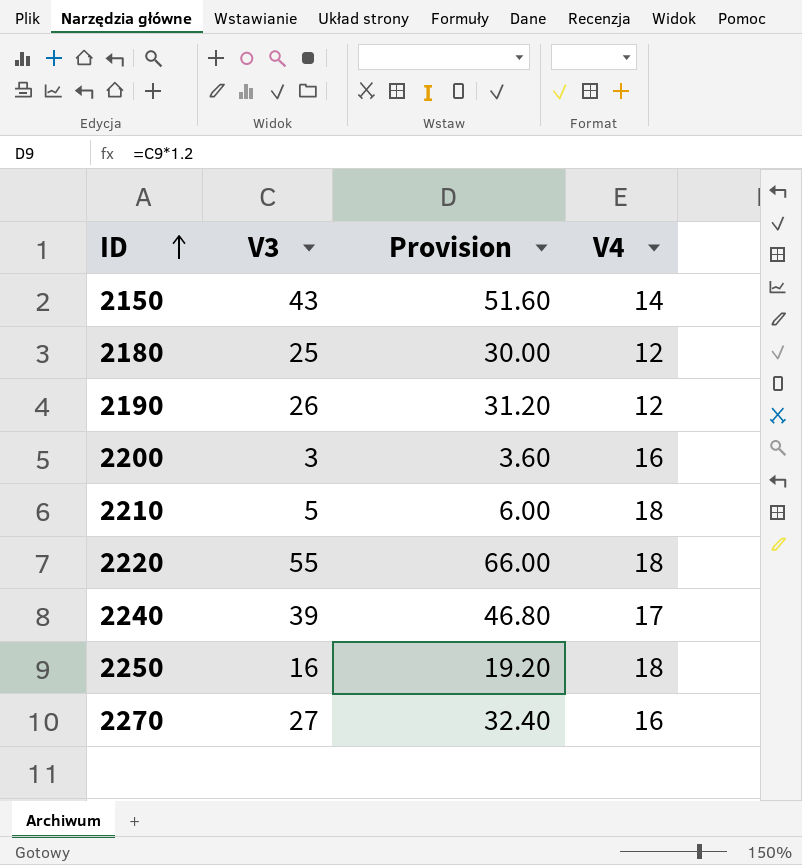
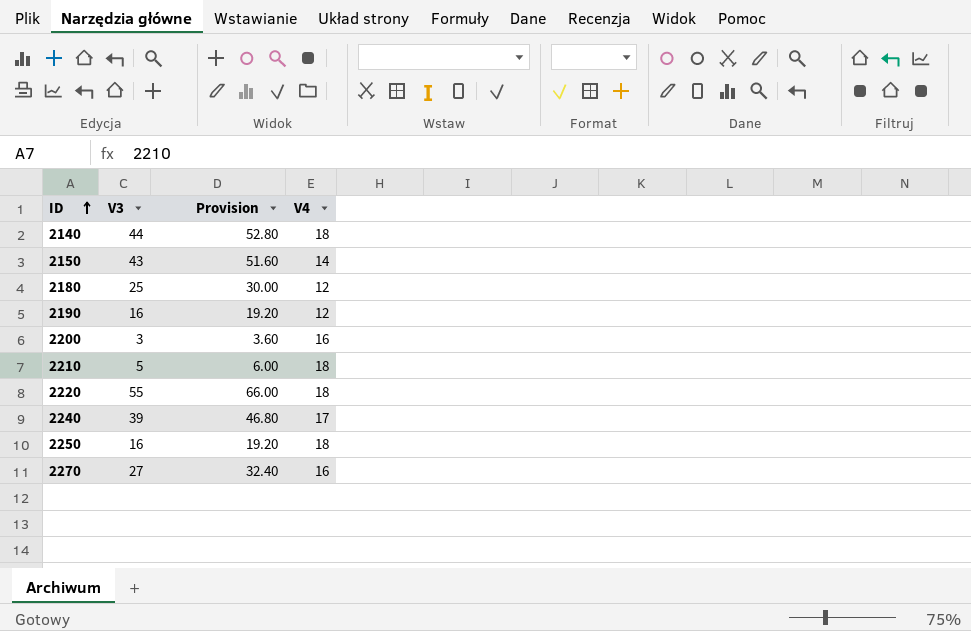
row 2140: none -> 44 | 52.80 | 18
2190 | V3: 26 -> 16
2190 | Provision: 31.20 -> 19.20

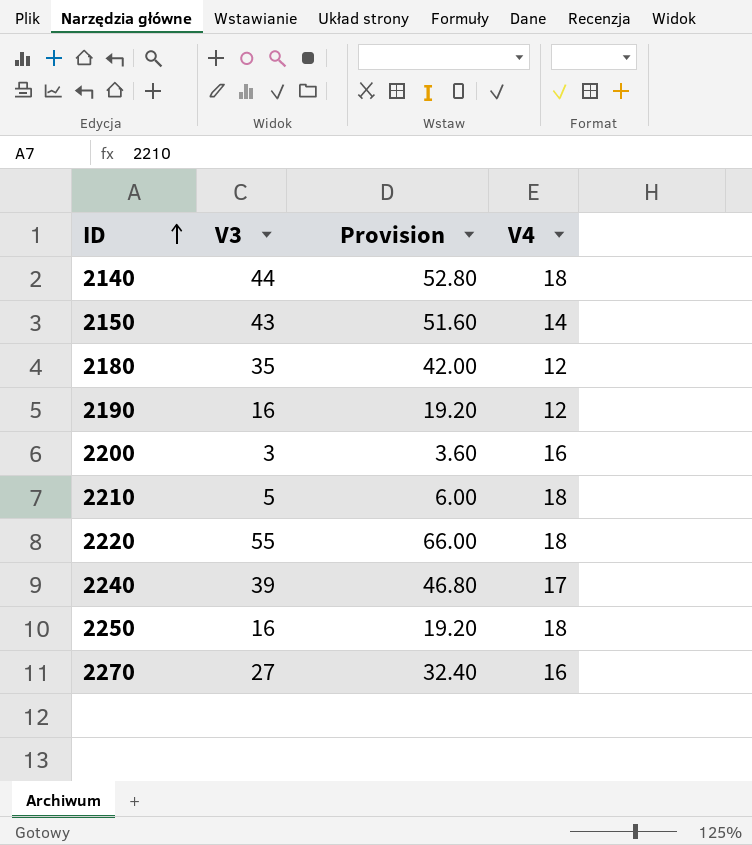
2180 | V3: 25 -> 35
2180 | Provision: 30.00 -> 42.00

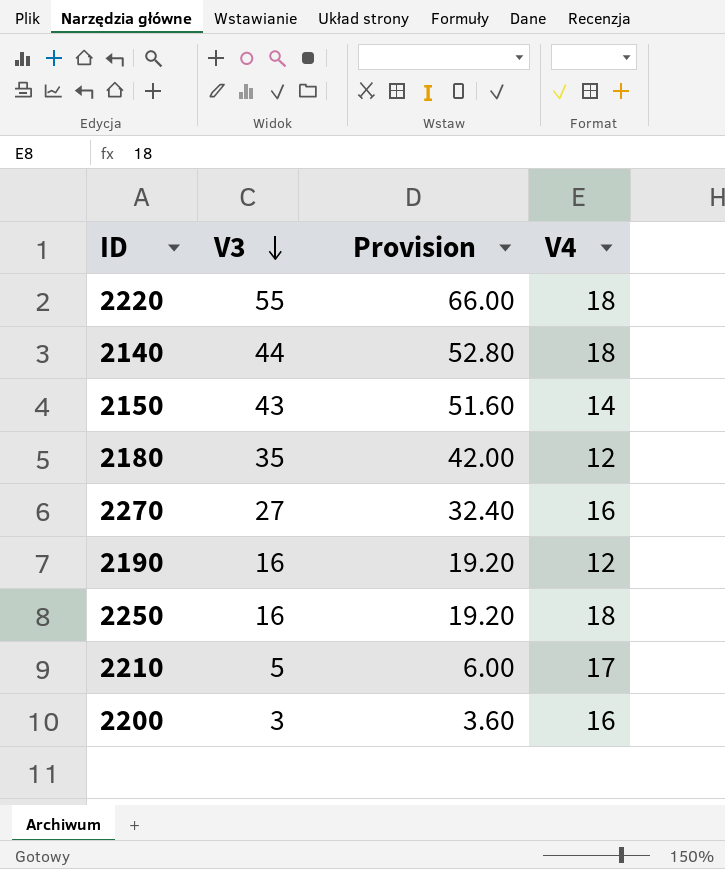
row order: ID ascending -> V3 descending
row 2240: 39 | 46.80 | 17 -> none
2210 | V4: 18 -> 17

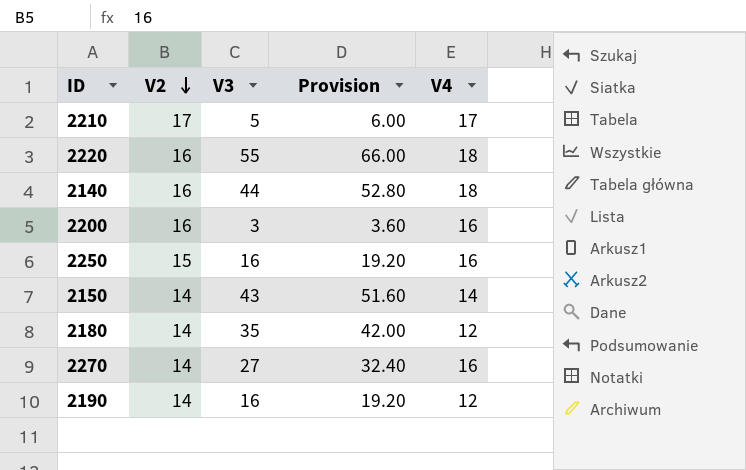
row order: V3 descending -> V2 descending
column V2 | position: none -> 2
2250 | V4: 18 -> 16

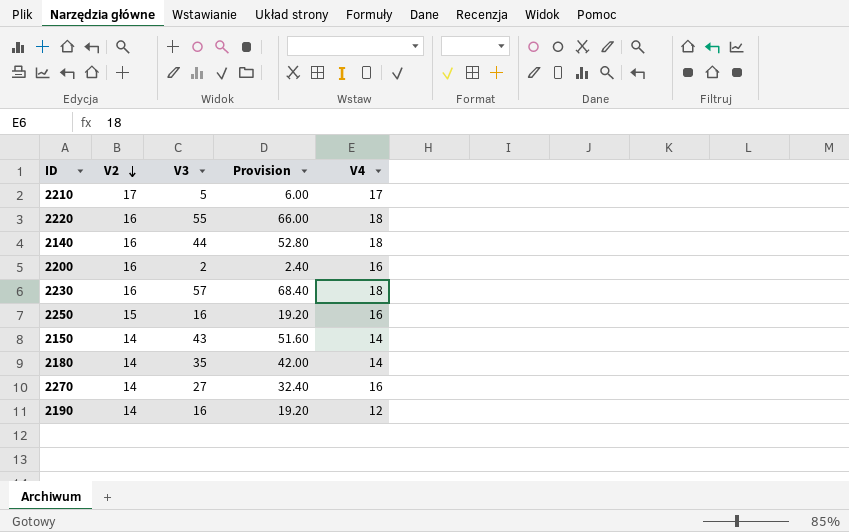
2200 | V3: 3 -> 2
2200 | Provision: 3.60 -> 2.40
row 2230: none -> 16 | 57 | 68.40 | 18
2180 | V4: 12 -> 14

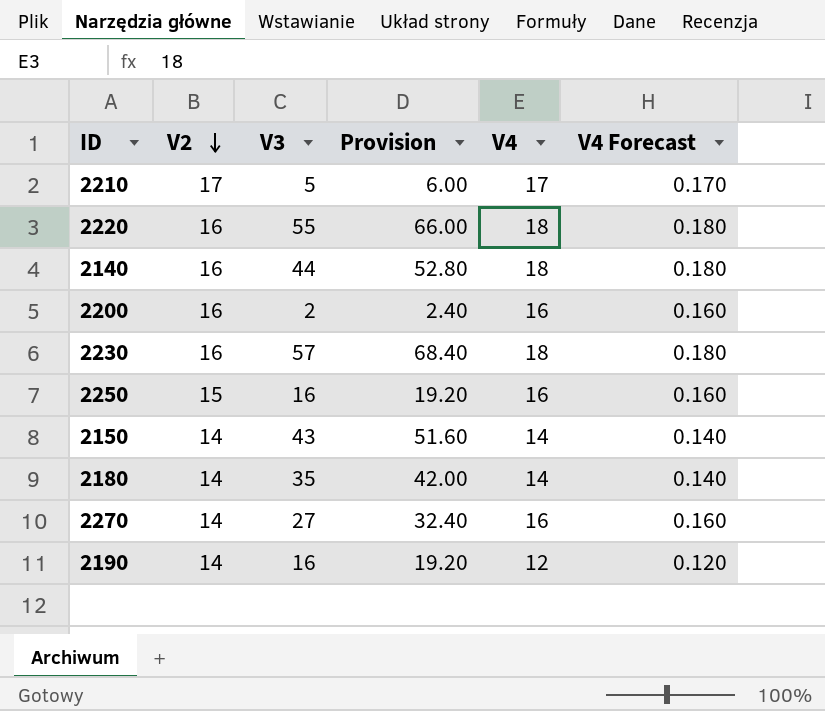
column V4 Forecast | formula: none -> [V4] * 0.01

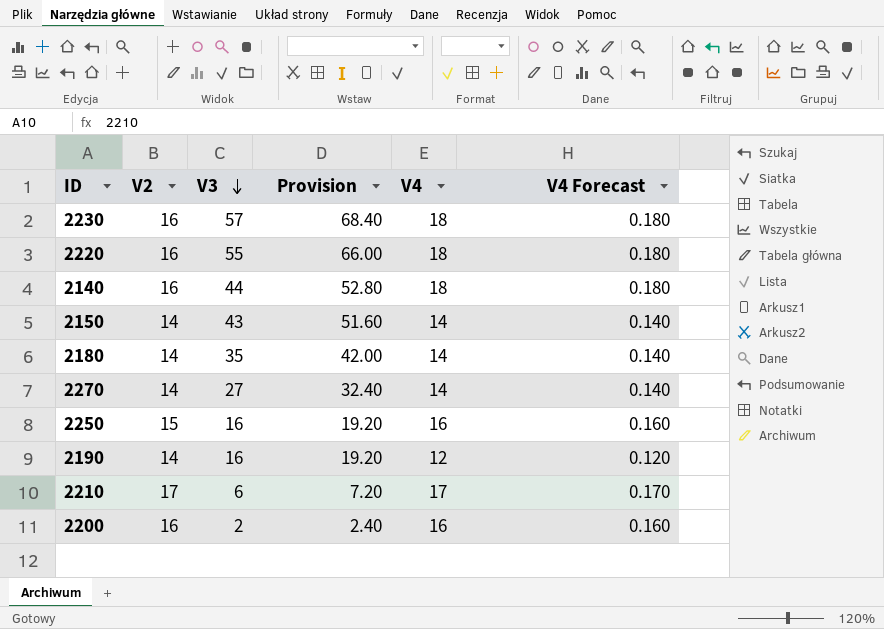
row order: V2 descending -> V3 descending
2270 | V4: 16 -> 14
2270 | V4 Forecast: 0.160 -> 0.140
2210 | V3: 5 -> 6
2210 | Provision: 6.00 -> 7.20

